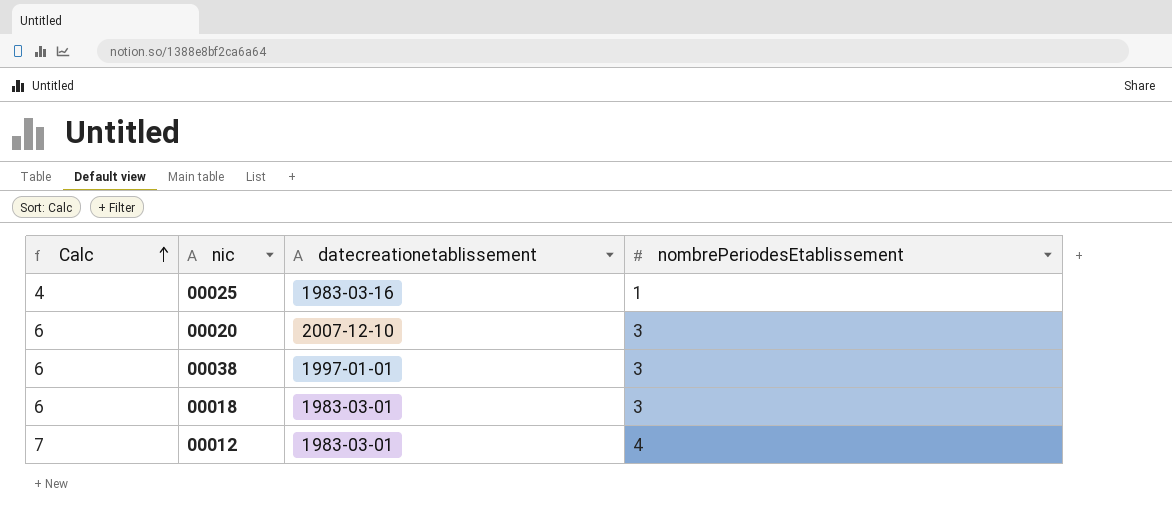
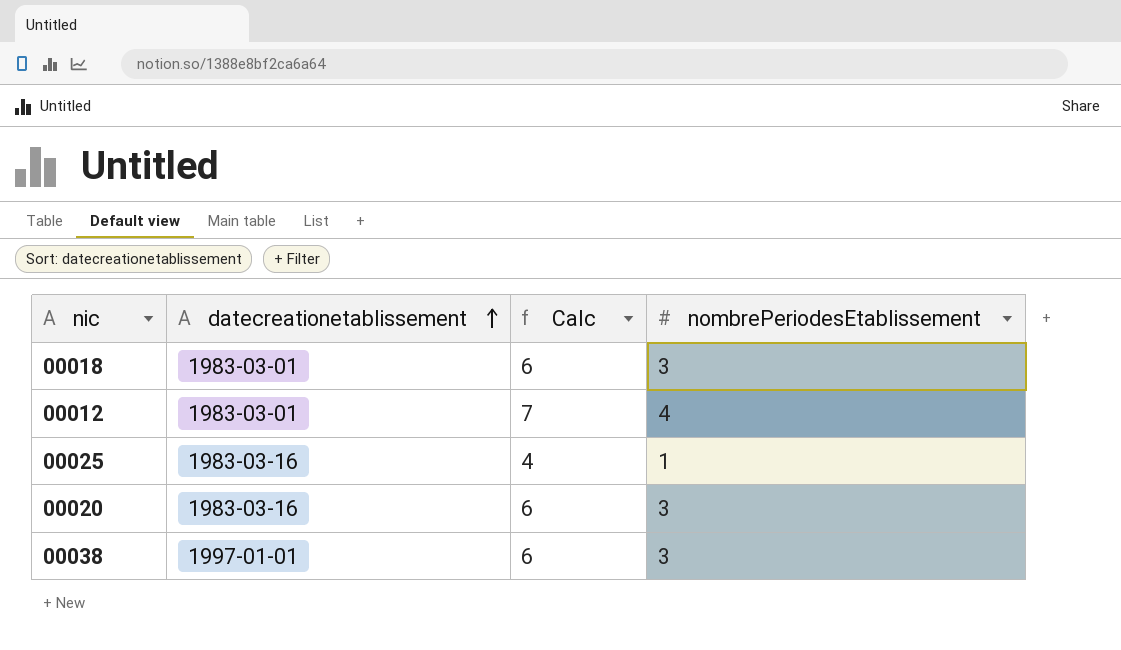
row order: Calc ascending -> datecreationetablissement ascending
column Calc | position: 1 -> 3
00020 | datecreationetablissement: 2007-12-10 -> 1983-03-16

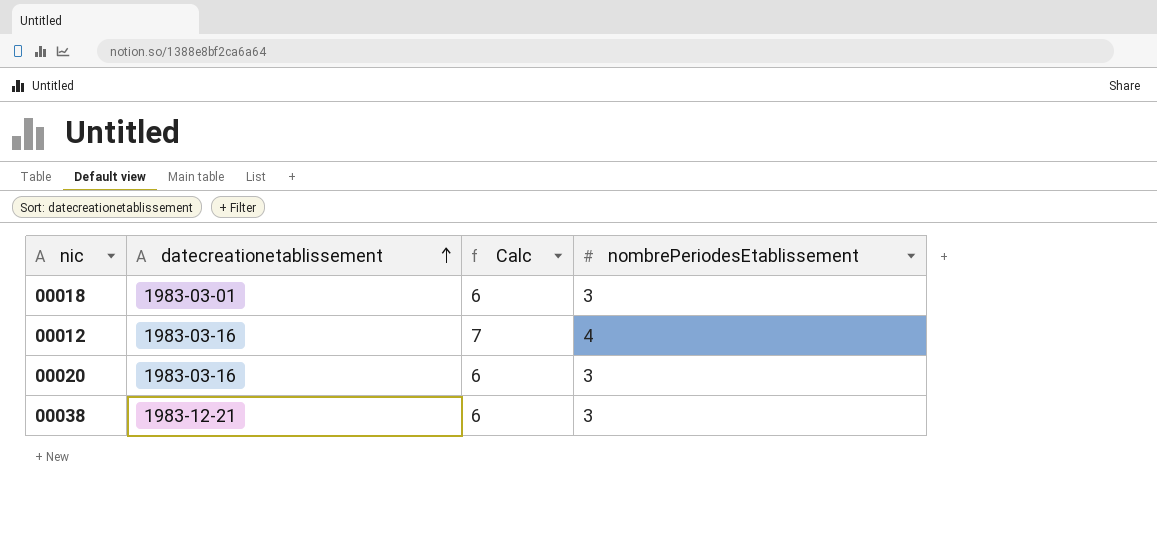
row 00025: 1983-03-16 | 4 | 1 -> none
00012 | datecreationetablissement: 1983-03-01 -> 1983-03-16
00038 | datecreationetablissement: 1997-01-01 -> 1983-12-21

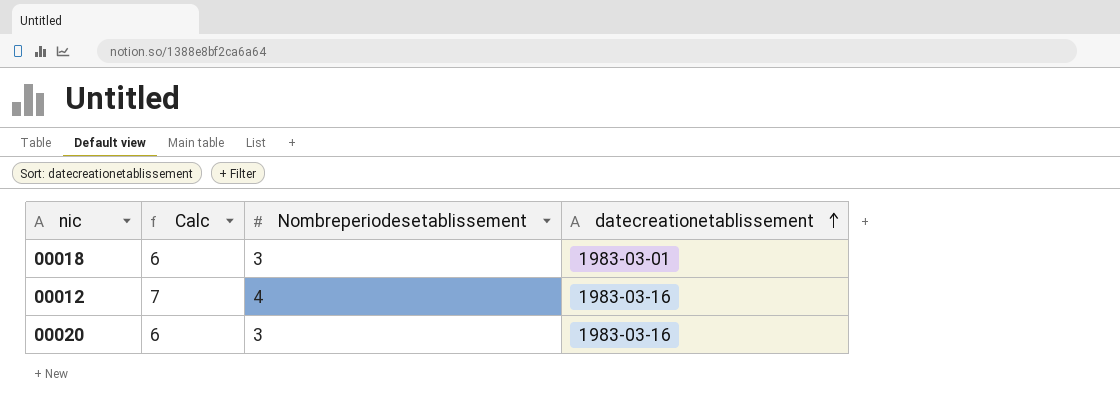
column name: nombrePeriodesEtablissement -> Nombreperiodesetablissement
column datecreationetablissement | position: 2 -> 4
row 00038: 1983-12-21 | 6 | 3 -> none

